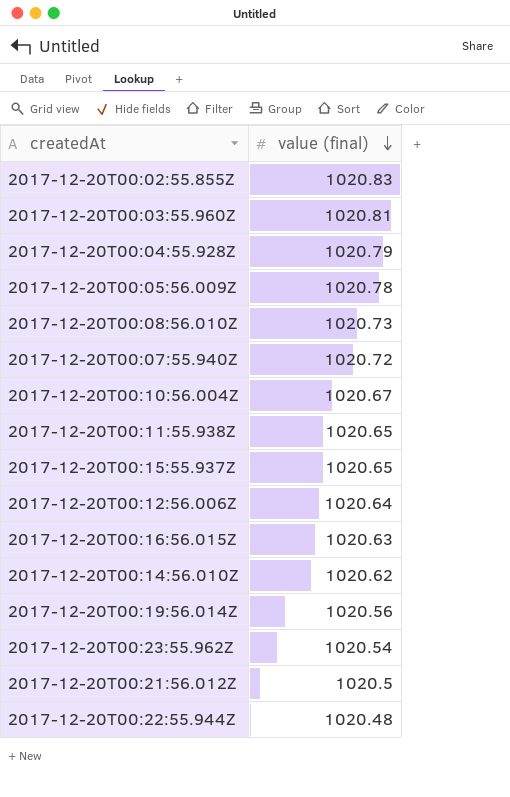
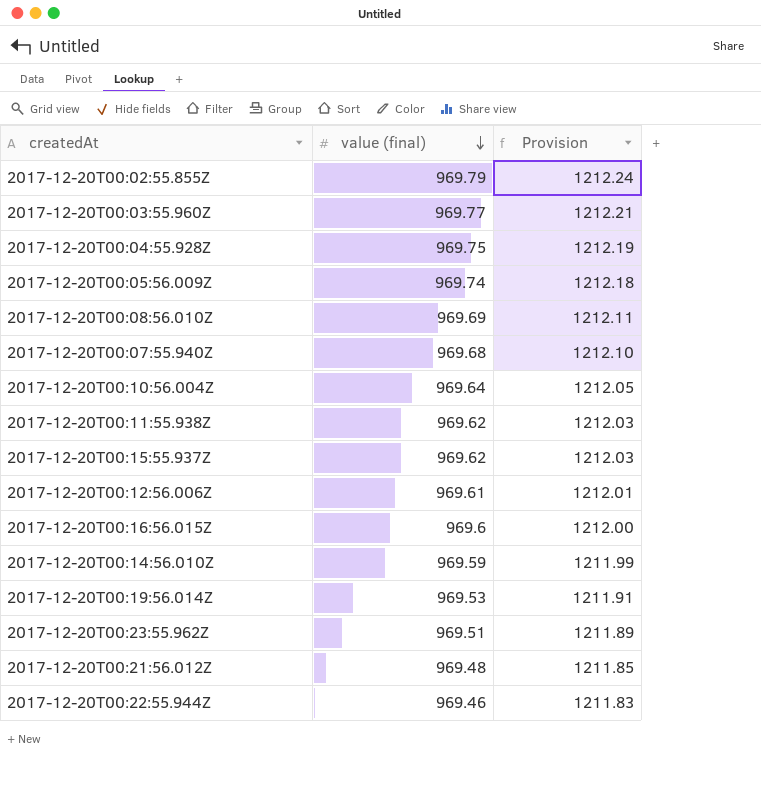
column Provision | formula: none -> [value (final)] * 1.25
2017-12-20T00:02:55.855Z | value (final): 1020.83 -> 969.79
2017-12-20T00:03:55.960Z | value (final): 1020.81 -> 969.77
2017-12-20T00:04:55.928Z | value (final): 1020.79 -> 969.75
2017-12-20T00:05:56.009Z | value (final): 1020.78 -> 969.74
2017-12-20T00:08:56.010Z | value (final): 1020.73 -> 969.69
2017-12-20T00:07:55.940Z | value (final): 1020.72 -> 969.68
2017-12-20T00:10:56.004Z | value (final): 1020.67 -> 969.64
2017-12-20T00:11:55.938Z | value (final): 1020.65 -> 969.62
2017-12-20T00:15:55.937Z | value (final): 1020.65 -> 969.62
2017-12-20T00:12:56.006Z | value (final): 1020.64 -> 969.61
2017-12-20T00:16:56.015Z | value (final): 1020.63 -> 969.6
2017-12-20T00:14:56.010Z | value (final): 1020.62 -> 969.59
2017-12-20T00:19:56.014Z | value (final): 1020.56 -> 969.53
2017-12-20T00:23:55.962Z | value (final): 1020.54 -> 969.51
2017-12-20T00:21:56.012Z | value (final): 1020.5 -> 969.48
2017-12-20T00:22:55.944Z | value (final): 1020.48 -> 969.46

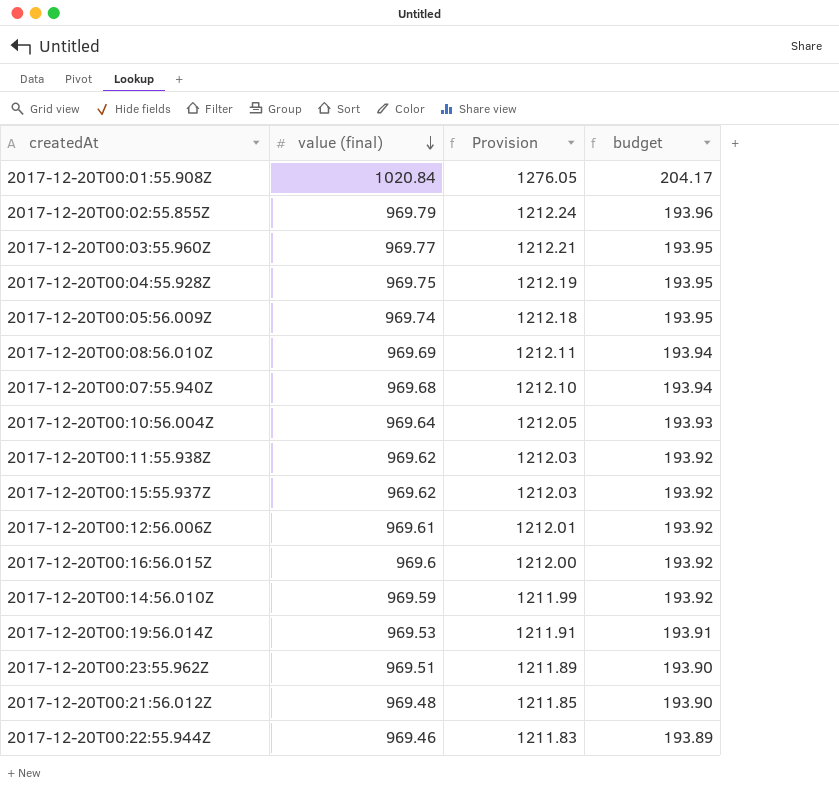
column budget | formula: none -> [value (final)] * 0.2
row 2017-12-20T00:01:55.908Z: none -> 1020.84 | 1276.05 | 204.17

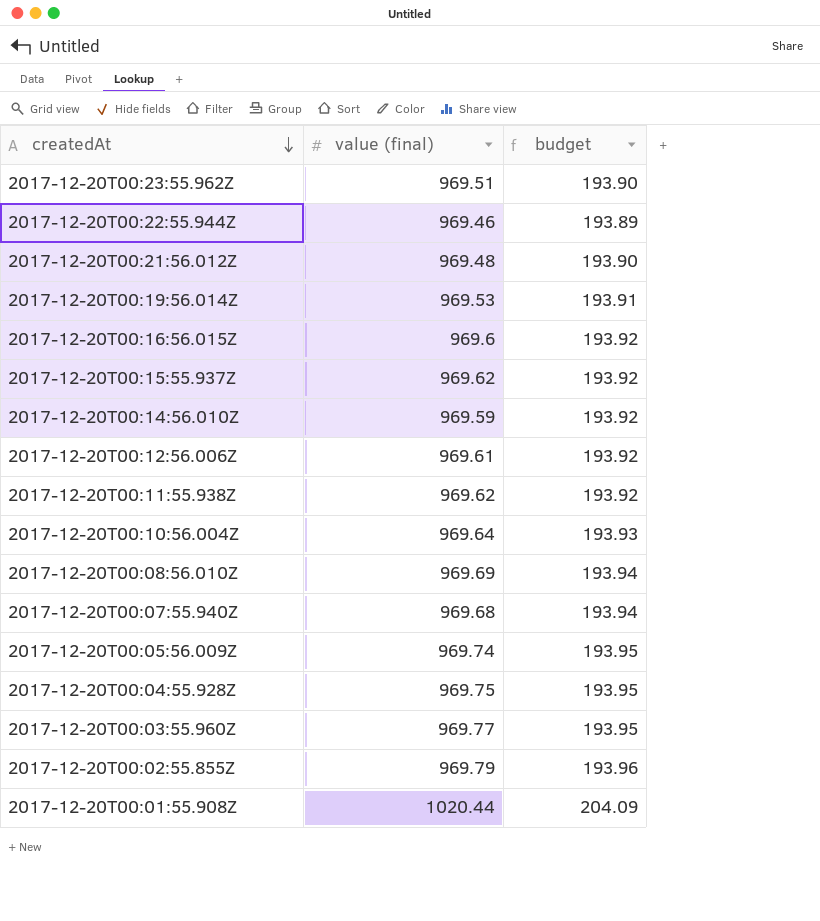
row order: value (final) descending -> createdAt descending
column Provision | formula: [value (final)] * 1.25 -> none
2017-12-20T00:01:55.908Z | value (final): 1020.84 -> 1020.44
2017-12-20T00:01:55.908Z | budget: 204.17 -> 204.09

